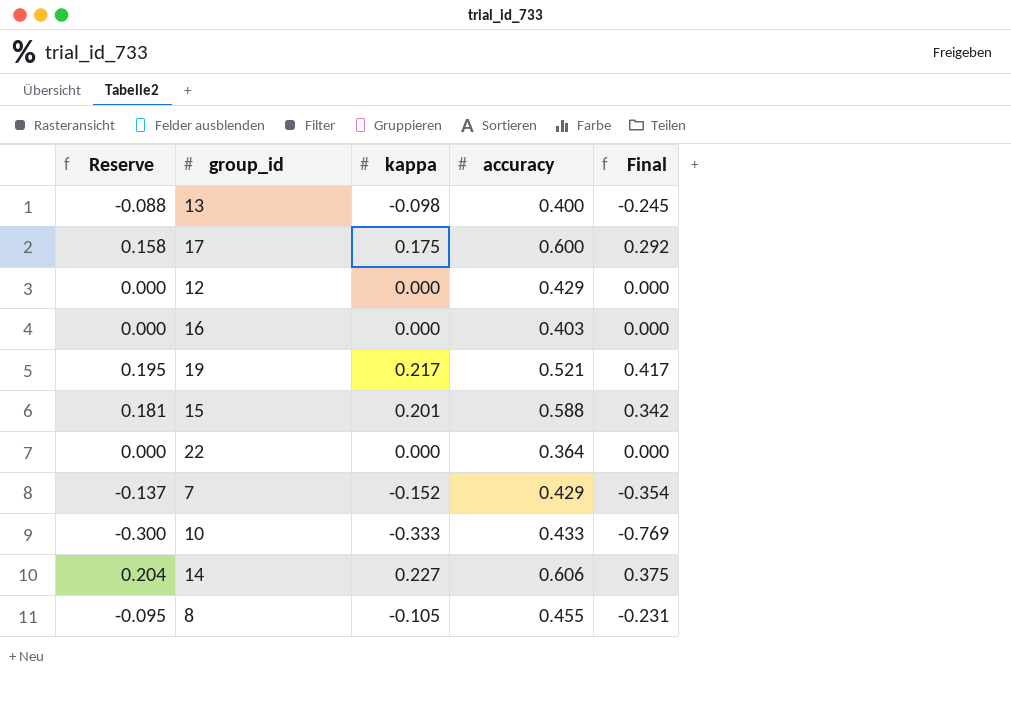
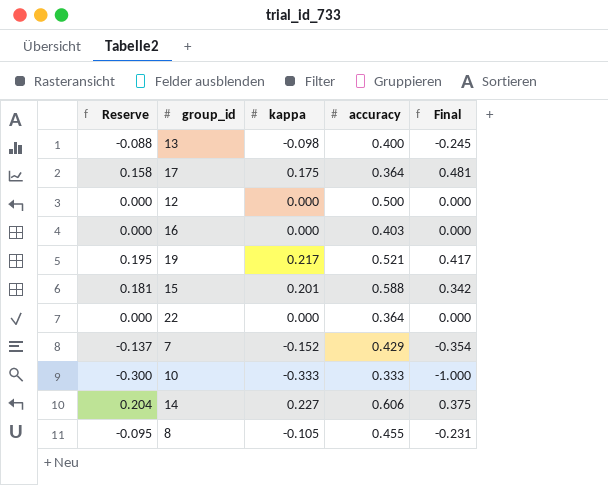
17 | accuracy: 0.600 -> 0.364
17 | Final: 0.292 -> 0.481
12 | accuracy: 0.429 -> 0.500
10 | accuracy: 0.433 -> 0.333
10 | Final: -0.769 -> -1.000

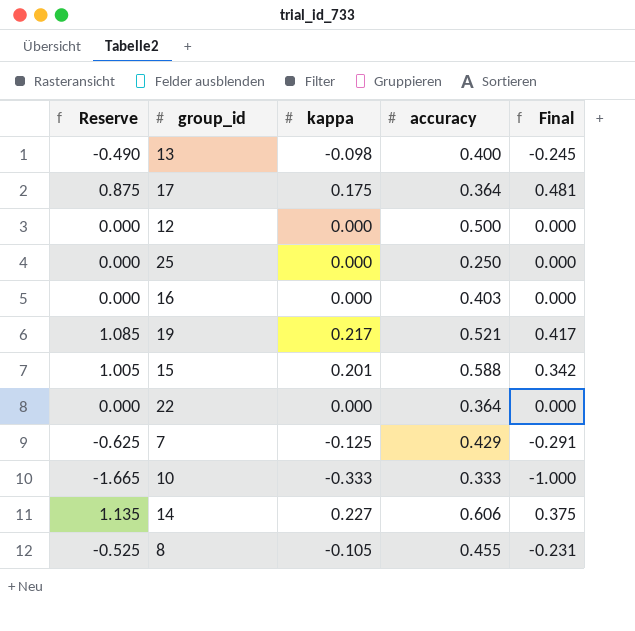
column Reserve | formula: [kappa] * 0.9 -> [kappa] * 5
row 25: none -> 0.000 | 0.000 | 0.250 | 0.000
7 | kappa: -0.152 -> -0.125
7 | Final: -0.354 -> -0.291

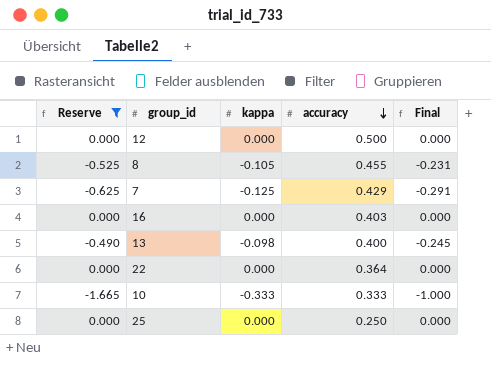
filter: none -> Reserve <= 0.000
row order: none -> accuracy descending

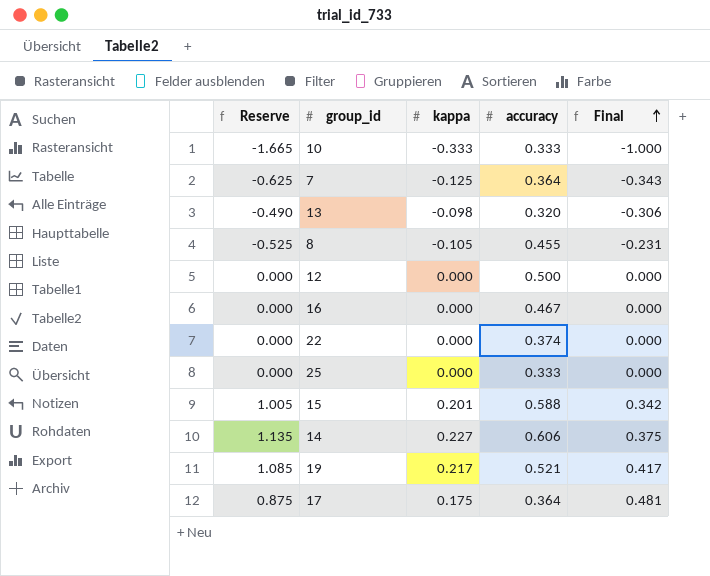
filter: Reserve <= 0.000 -> none
row order: accuracy descending -> Final ascending
7 | accuracy: 0.429 -> 0.364
7 | Final: -0.291 -> -0.343
13 | accuracy: 0.400 -> 0.320
13 | Final: -0.245 -> -0.306
16 | accuracy: 0.403 -> 0.467
22 | accuracy: 0.364 -> 0.374
25 | accuracy: 0.250 -> 0.333

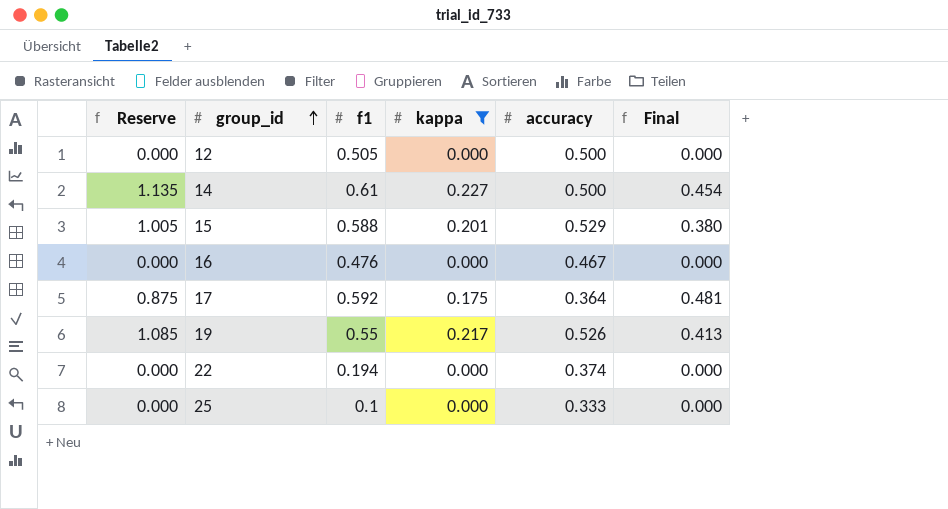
filter: none -> kappa >= 0.000
row order: Final ascending -> group_id ascending
column f1 | position: none -> 3
14 | accuracy: 0.606 -> 0.500
14 | Final: 0.375 -> 0.454
15 | accuracy: 0.588 -> 0.529
15 | Final: 0.342 -> 0.380
19 | accuracy: 0.521 -> 0.526
19 | Final: 0.417 -> 0.413

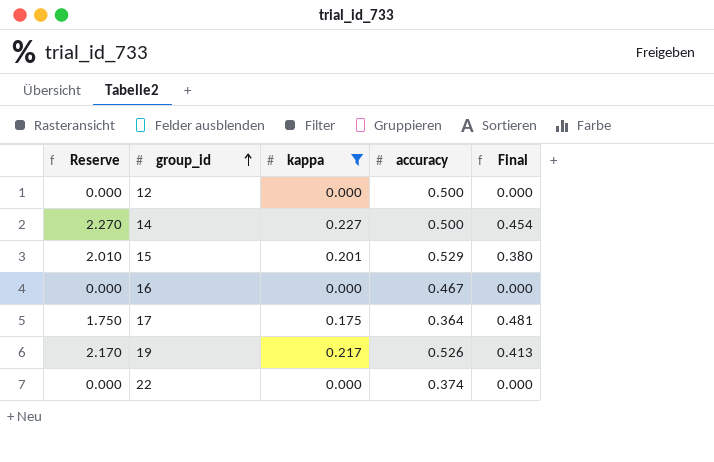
column f1 | position: 3 -> none
column Reserve | formula: [kappa] * 5 -> [kappa] * 10
row 25: 0.000 | 0.1 | 0.000 | 0.333 | 0.000 -> none

